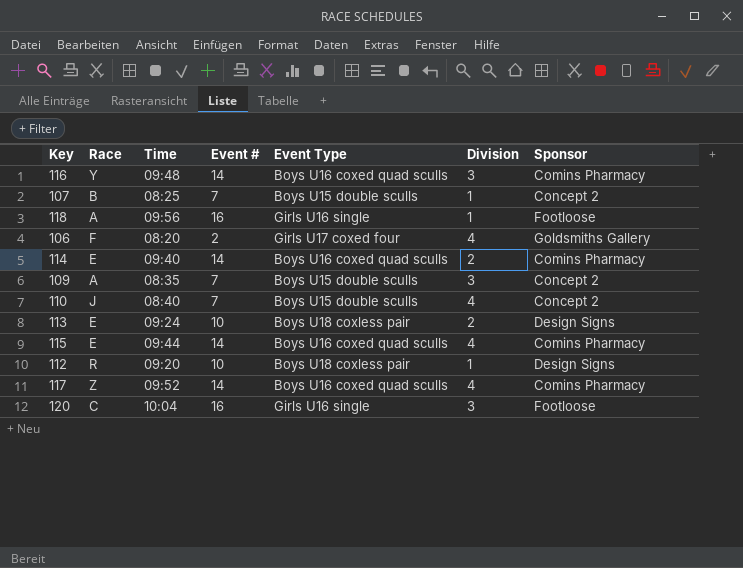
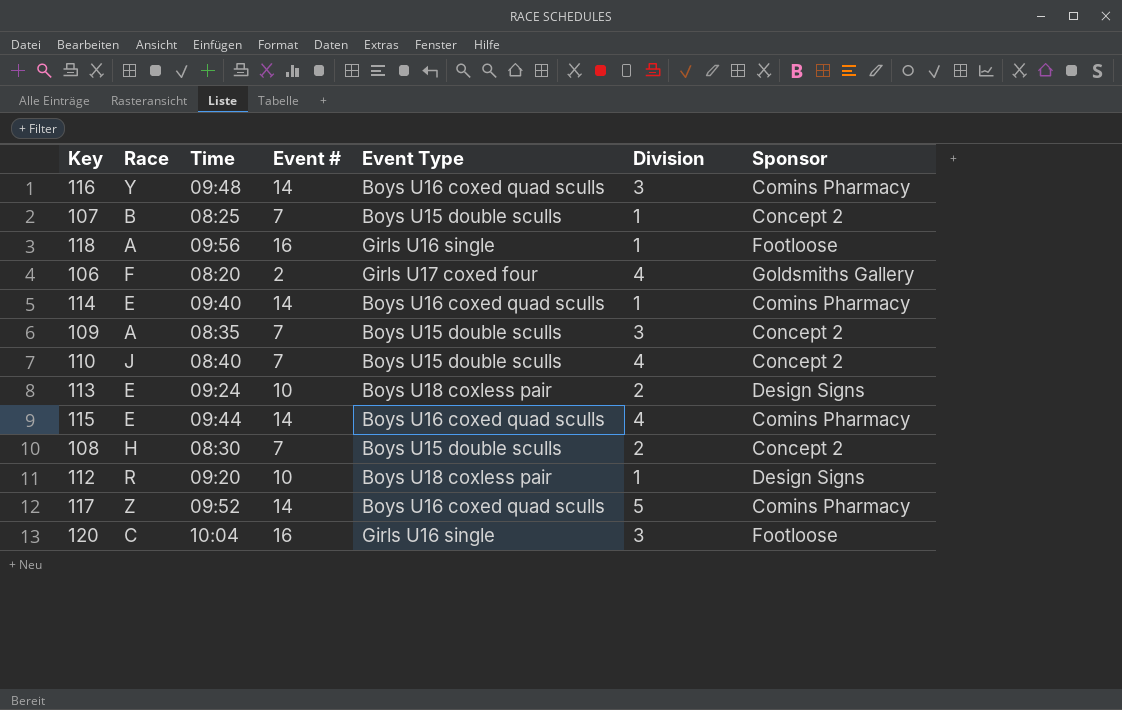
114 | Division: 2 -> 1
row 108: none -> H | 08:30 | 7 | Boys U15 double sculls | 2 | Concept 2
117 | Division: 4 -> 5

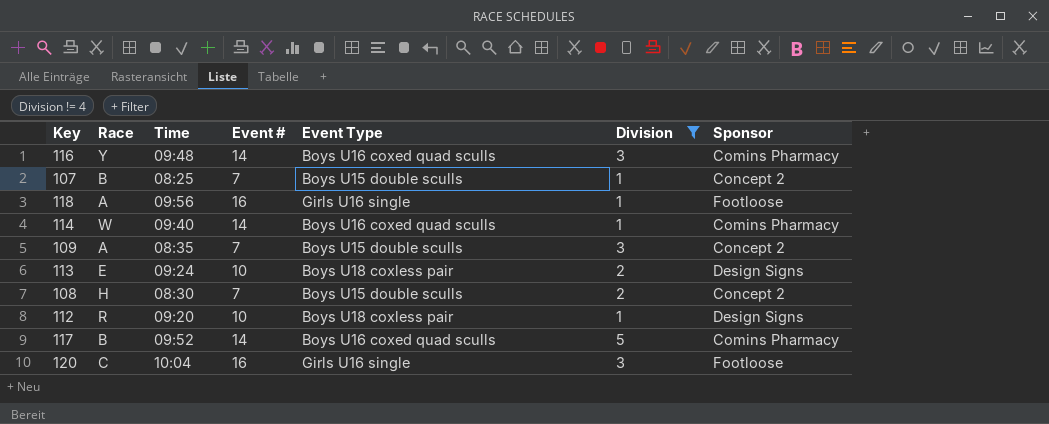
filter: none -> Division != 4
114 | Race: E -> W
117 | Race: Z -> B

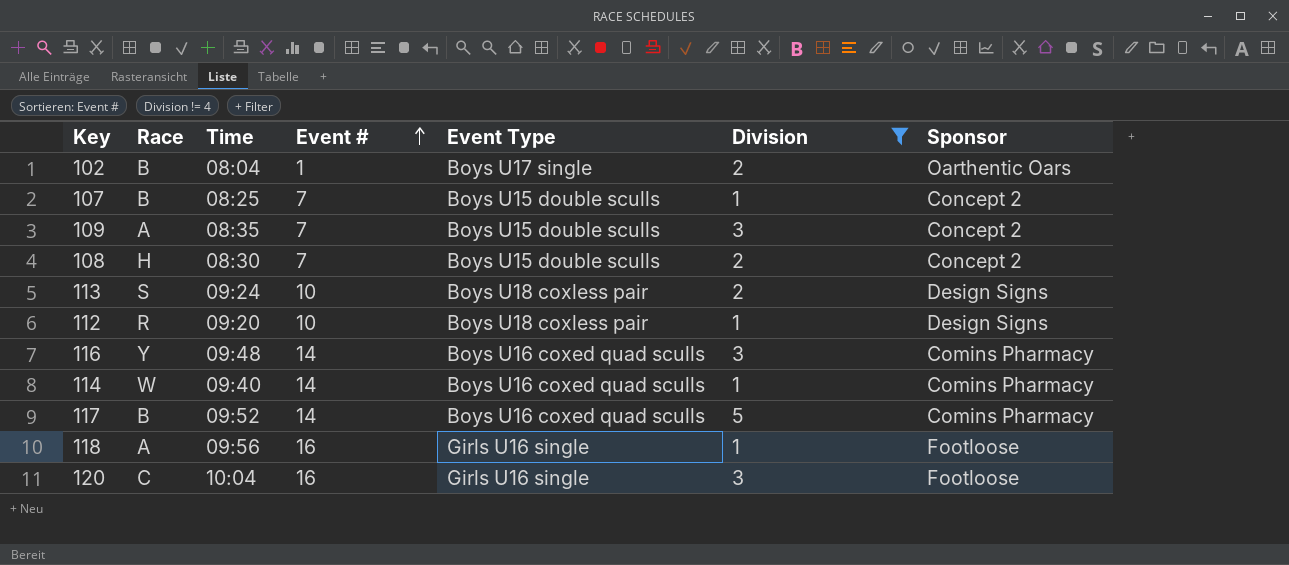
row order: none -> Event # ascending
row 102: none -> B | 08:04 | 1 | Boys U17 single | 2 | Oarthentic Oars
113 | Race: E -> S

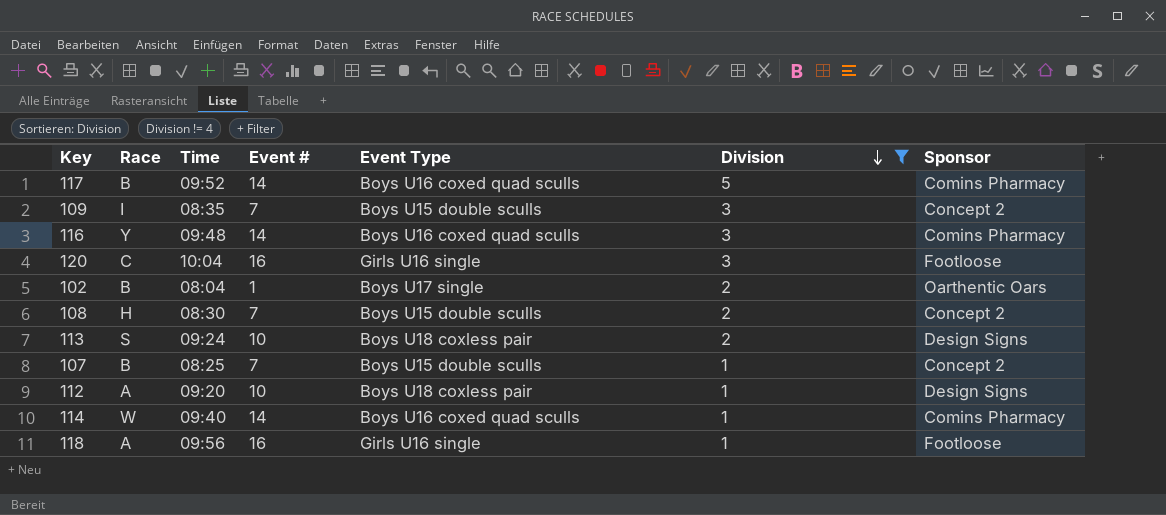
row order: Event # ascending -> Division descending
109 | Race: A -> I
112 | Race: R -> A

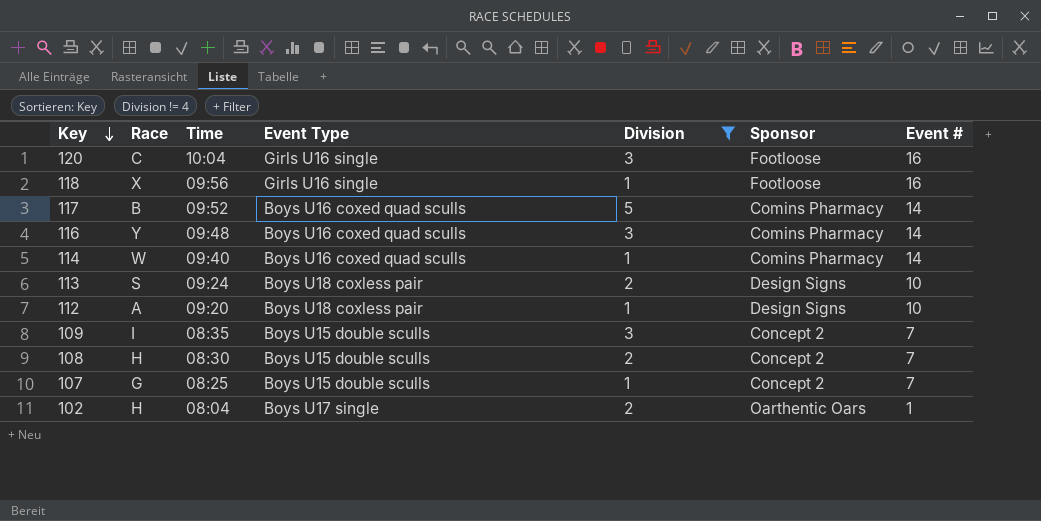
row order: Division descending -> Key descending
column Event # | position: 4 -> 7
118 | Race: A -> X
107 | Race: B -> G
102 | Race: B -> H

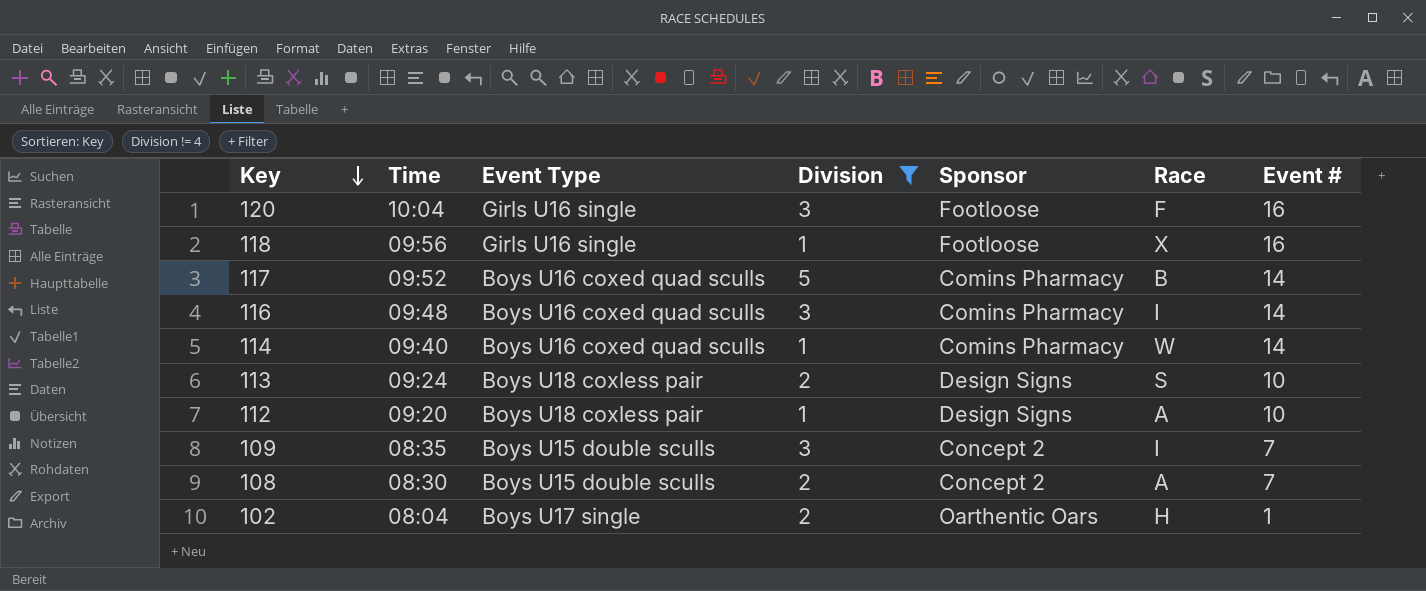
column Race | position: 2 -> 6
row 107: G | 08:25 | Boys U15 double sculls | 1 | Concept 2 | 7 -> none
120 | Race: C -> F
116 | Race: Y -> I
108 | Race: H -> A

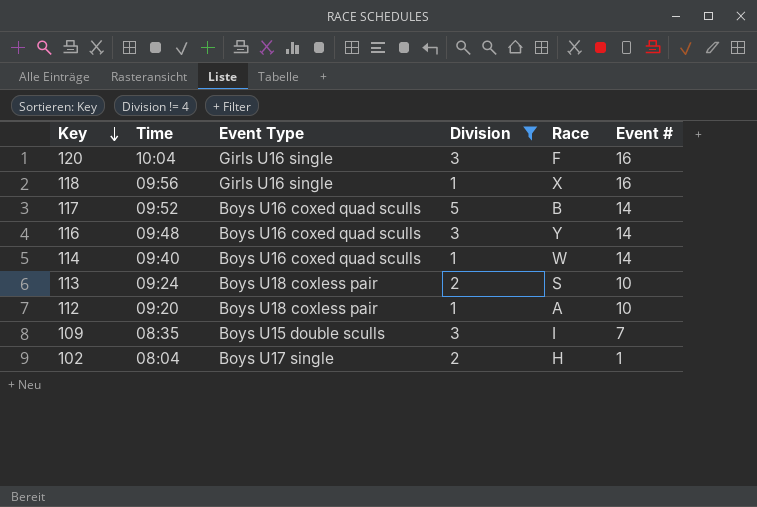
column Sponsor | position: 5 -> none
row 108: 08:30 | Boys U15 double sculls | 2 | Concept 2 | A | 7 -> none
116 | Race: I -> Y

